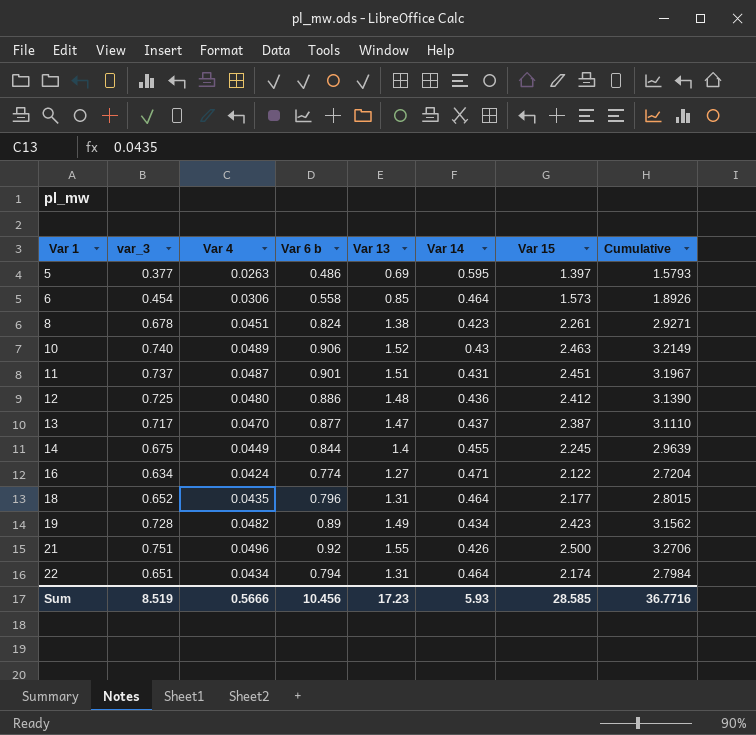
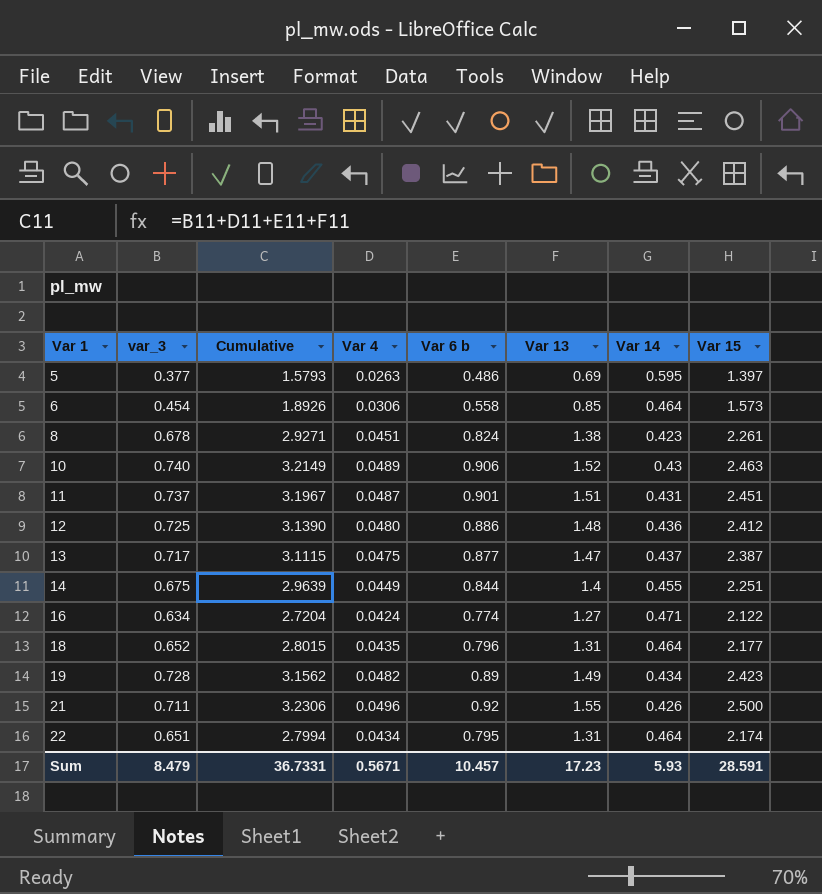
column Cumulative | position: 8 -> 3
13 | Cumulative: 3.1110 -> 3.1115
13 | Var 4: 0.0470 -> 0.0475
14 | Var 15: 2.245 -> 2.251
21 | var_3: 0.751 -> 0.711
21 | Cumulative: 3.2706 -> 3.2306
22 | Cumulative: 2.7984 -> 2.7994
22 | Var 6 b: 0.794 -> 0.795
Sum | var_3: 8.519 -> 8.479
Sum | Cumulative: 36.7716 -> 36.7331
Sum | Var 4: 0.5666 -> 0.5671
Sum | Var 6 b: 10.456 -> 10.457
Sum | Var 15: 28.585 -> 28.591

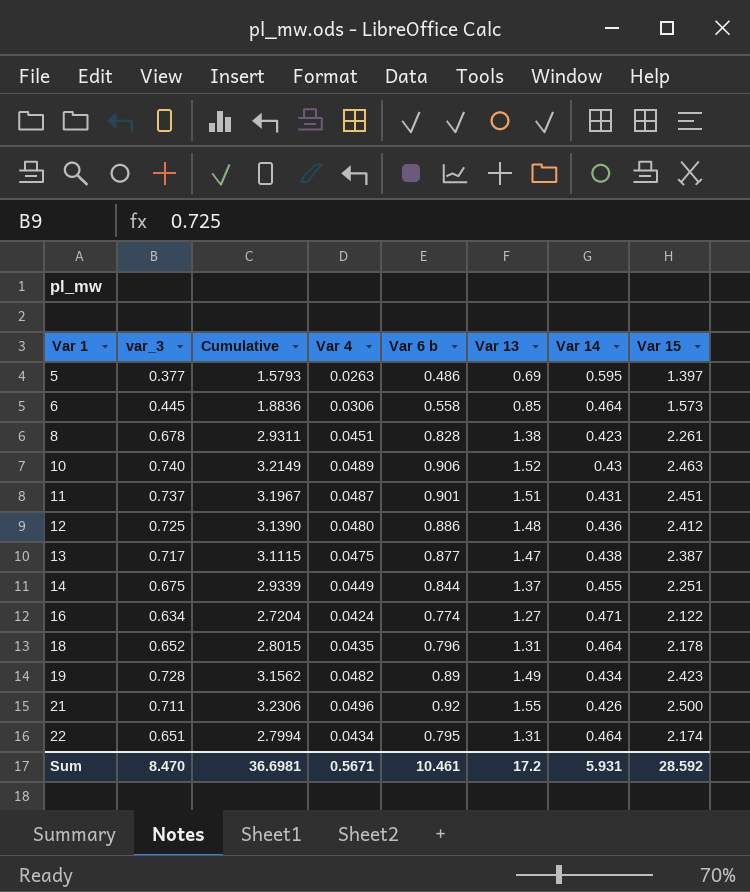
6 | var_3: 0.454 -> 0.445
6 | Cumulative: 1.8926 -> 1.8836
8 | Cumulative: 2.9271 -> 2.9311
8 | Var 6 b: 0.824 -> 0.828
13 | Var 14: 0.437 -> 0.438
14 | Cumulative: 2.9639 -> 2.9339
14 | Var 13: 1.4 -> 1.37
18 | Var 15: 2.177 -> 2.178
Sum | var_3: 8.479 -> 8.470
Sum | Cumulative: 36.7331 -> 36.6981
Sum | Var 6 b: 10.457 -> 10.461
Sum | Var 13: 17.23 -> 17.2
Sum | Var 14: 5.93 -> 5.931
Sum | Var 15: 28.591 -> 28.592

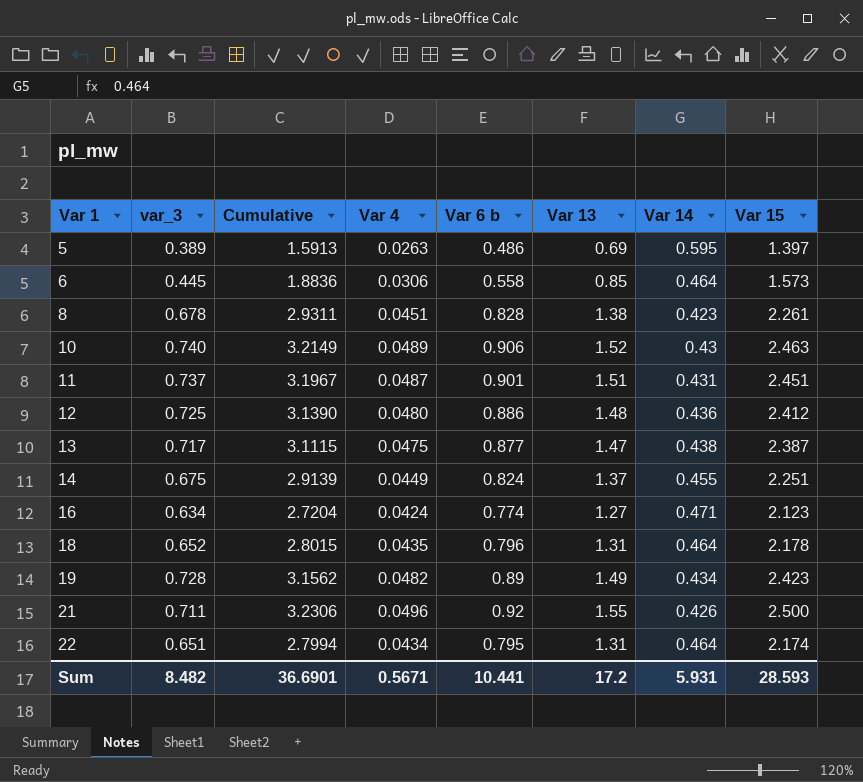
5 | var_3: 0.377 -> 0.389
5 | Cumulative: 1.5793 -> 1.5913
14 | Cumulative: 2.9339 -> 2.9139
14 | Var 6 b: 0.844 -> 0.824
16 | Var 15: 2.122 -> 2.123
Sum | var_3: 8.470 -> 8.482
Sum | Cumulative: 36.6981 -> 36.6901
Sum | Var 6 b: 10.461 -> 10.441
Sum | Var 15: 28.592 -> 28.593

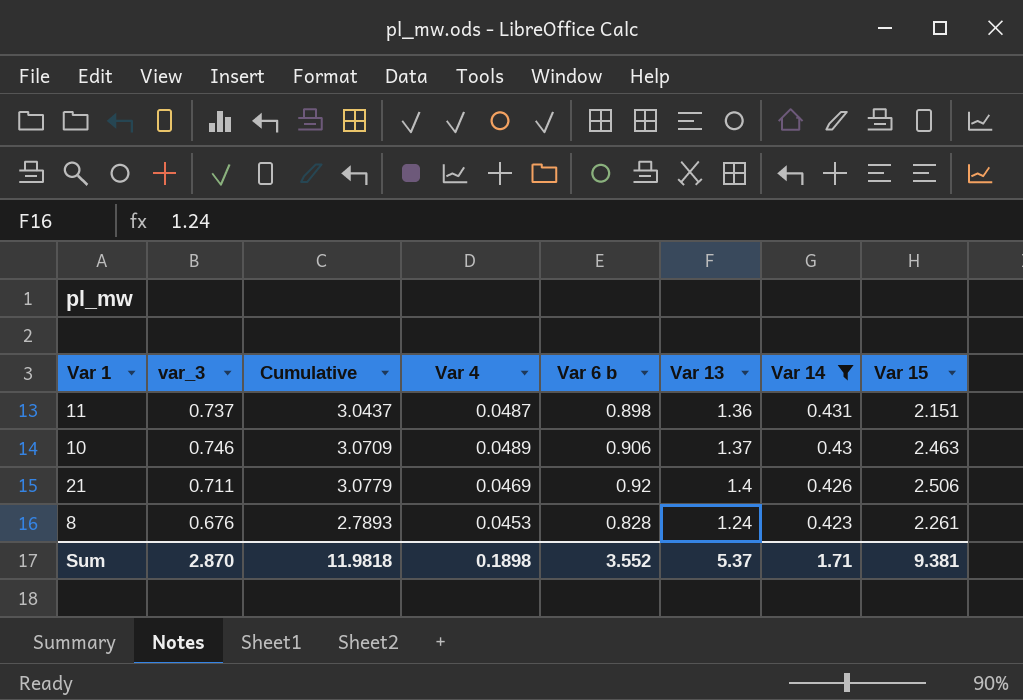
filter: none -> Var 14 <= 0.431
row order: Var 1 ascending -> Var 14 descending
11 | Cumulative: 3.1967 -> 3.0437
11 | Var 6 b: 0.901 -> 0.898
11 | Var 13: 1.51 -> 1.36
11 | Var 15: 2.451 -> 2.151
10 | var_3: 0.740 -> 0.746
10 | Cumulative: 3.2149 -> 3.0709
10 | Var 13: 1.52 -> 1.37
21 | Cumulative: 3.2306 -> 3.0779
21 | Var 4: 0.0496 -> 0.0469
21 | Var 13: 1.55 -> 1.4
21 | Var 15: 2.500 -> 2.506
8 | var_3: 0.678 -> 0.676
8 | Cumulative: 2.9311 -> 2.7893
8 | Var 4: 0.0451 -> 0.0453
8 | Var 13: 1.38 -> 1.24
Sum | var_3: 8.482 -> 2.870
Sum | Cumulative: 36.6901 -> 11.9818
Sum | Var 4: 0.5671 -> 0.1898
Sum | Var 6 b: 10.441 -> 3.552
Sum | Var 13: 17.2 -> 5.37
Sum | Var 14: 5.931 -> 1.71
Sum | Var 15: 28.593 -> 9.381

